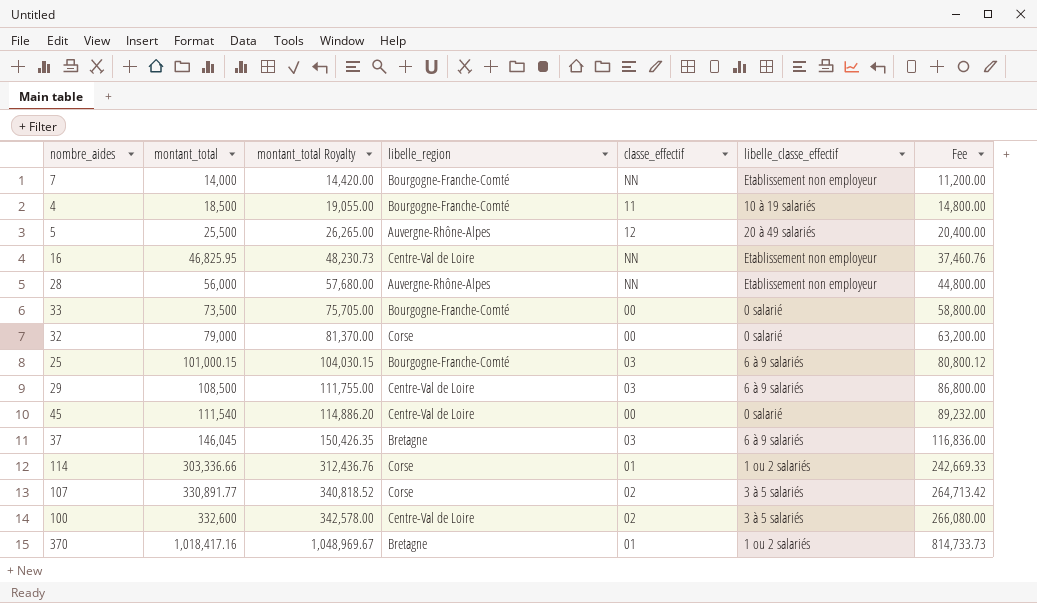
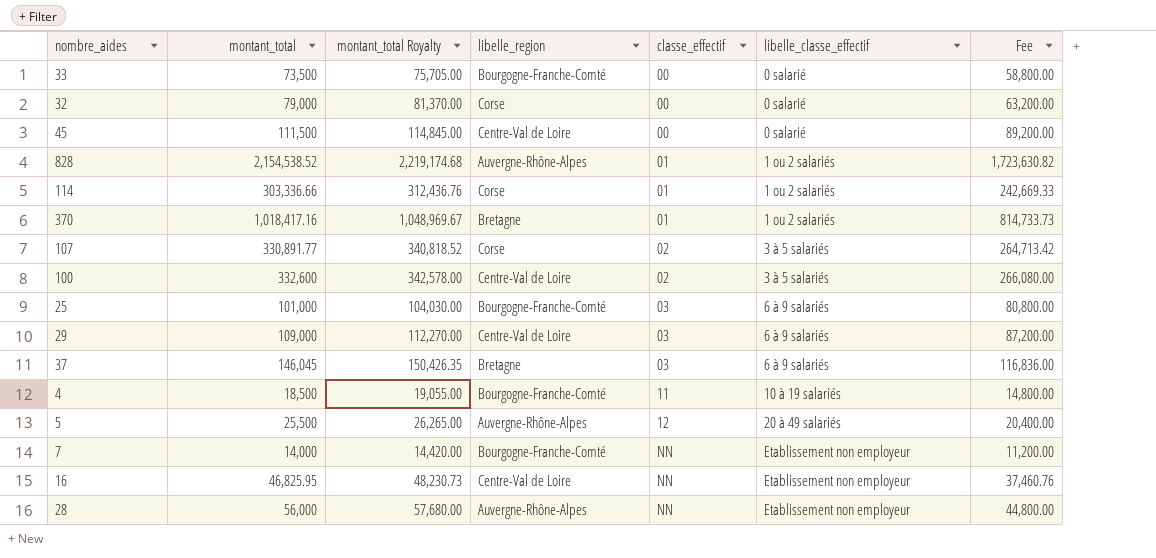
row order: montant_total ascending -> classe_effectif ascending
45 | montant_total: 111,540 -> 111,500
45 | montant_total Royalty: 114,886.20 -> 114,845.00
45 | Fee: 89,232.00 -> 89,200.00
row 828: none -> 2,154,538.52 | 2,219,174.68 | Auvergne-Rhône-Alpes | 01 | 1 ou 2 salariés | 1,723,630.82
25 | montant_total: 101,000.15 -> 101,000
25 | montant_total Royalty: 104,030.15 -> 104,030.00
25 | Fee: 80,800.12 -> 80,800.00
29 | montant_total: 108,500 -> 109,000
29 | montant_total Royalty: 111,755.00 -> 112,270.00
29 | Fee: 86,800.00 -> 87,200.00

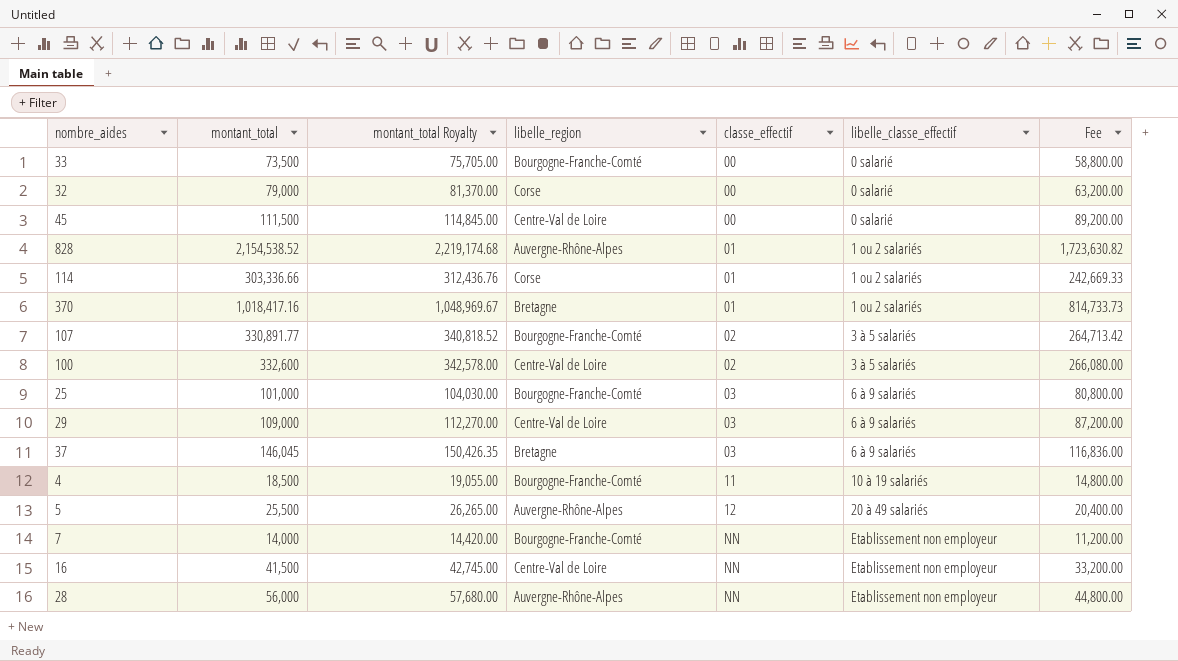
107 | libelle_region: Corse -> Bourgogne-Franche-Comté
16 | montant_total: 46,825.95 -> 41,500
16 | montant_total Royalty: 48,230.73 -> 42,745.00
16 | Fee: 37,460.76 -> 33,200.00

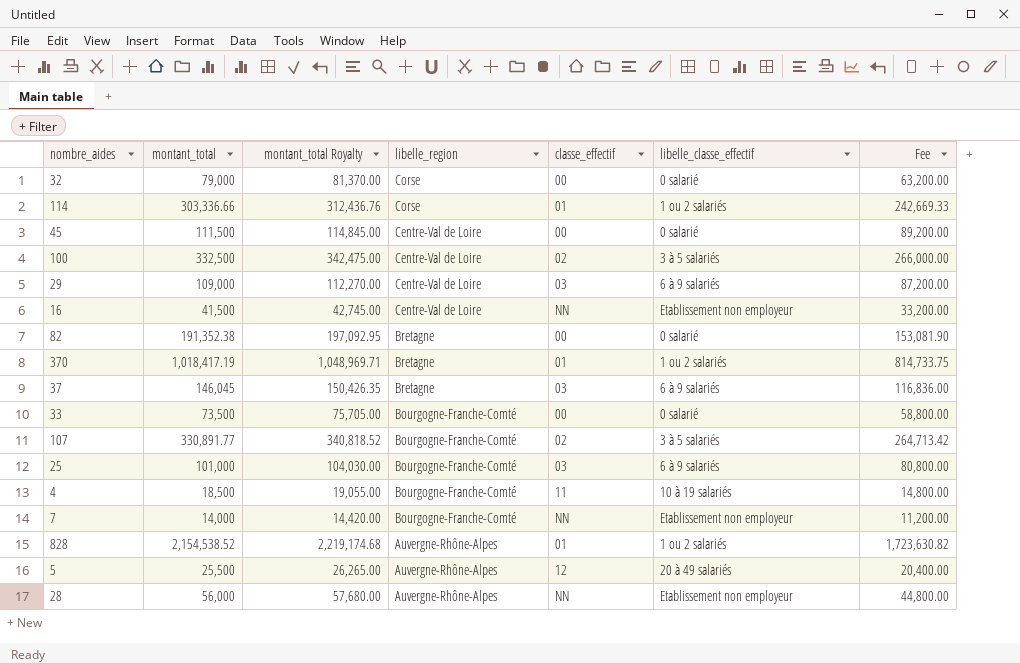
row order: classe_effectif ascending -> libelle_region descending
100 | montant_total: 332,600 -> 332,500
100 | montant_total Royalty: 342,578.00 -> 342,475.00
100 | Fee: 266,080.00 -> 266,000.00
row 82: none -> 191,352.38 | 197,092.95 | Bretagne | 00 | 0 salarié | 153,081.90
370 | montant_total: 1,018,417.16 -> 1,018,417.19
370 | montant_total Royalty: 1,048,969.67 -> 1,048,969.71
370 | Fee: 814,733.73 -> 814,733.75

